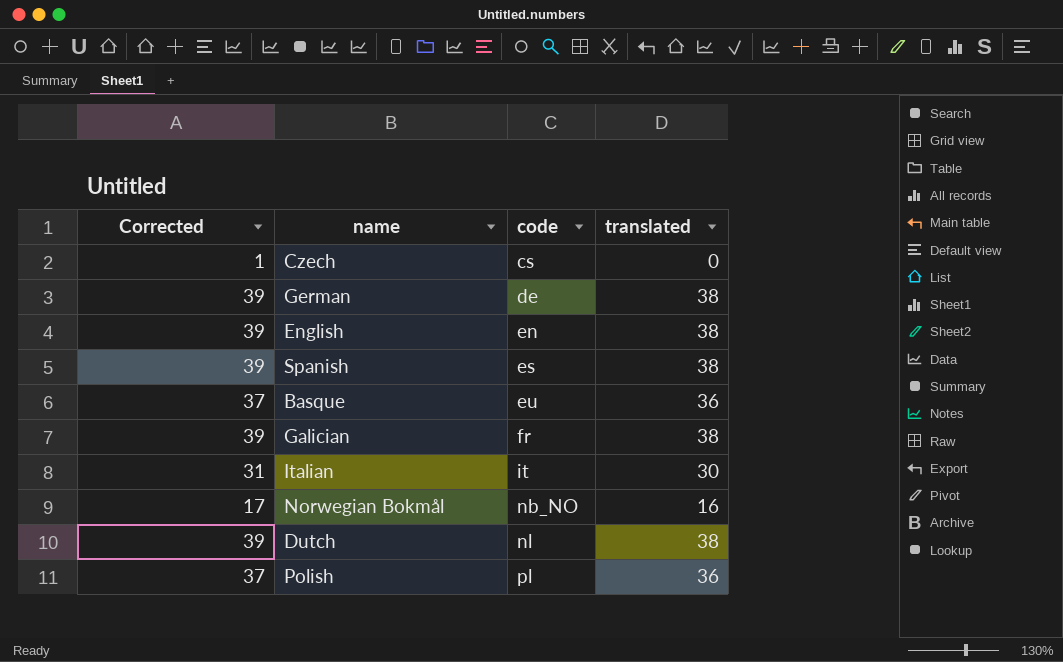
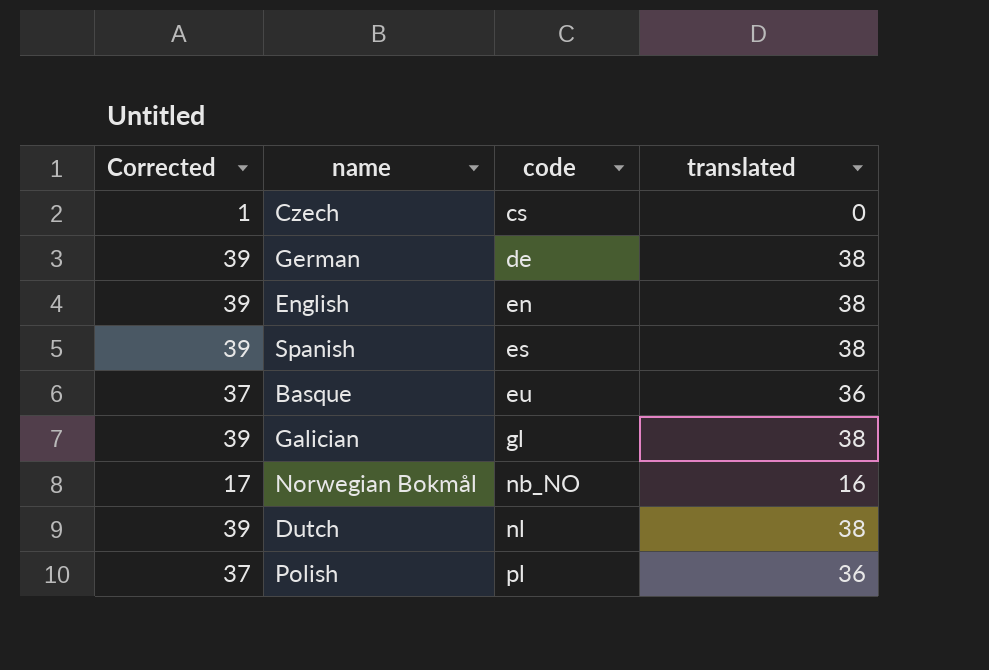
row Italian: 31 | it | 30 -> none
Galician | code: fr -> gl

